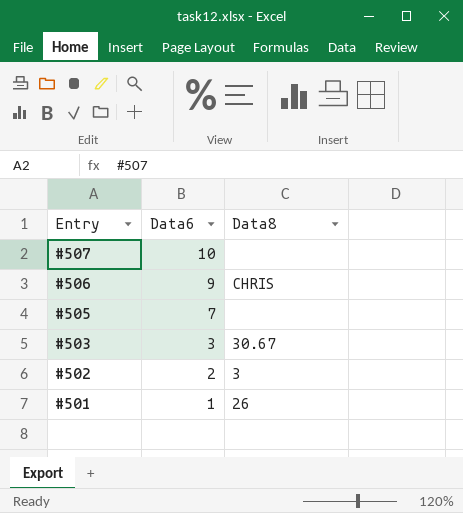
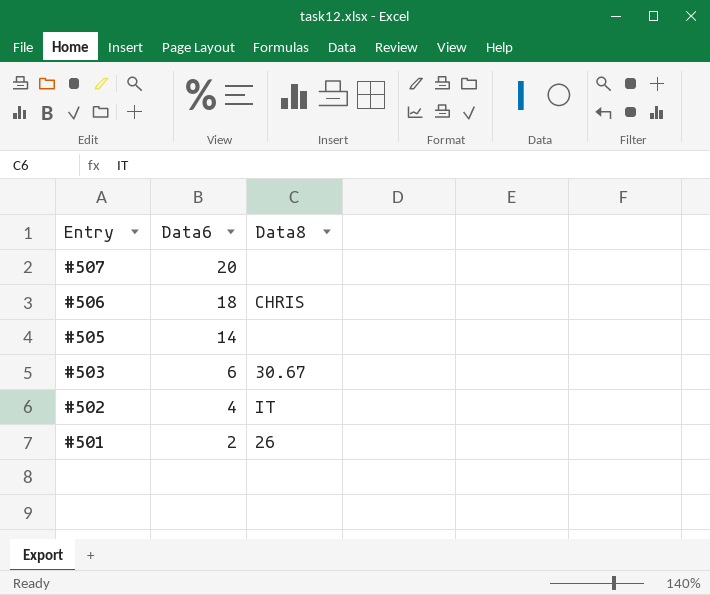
#507 | Data6: 10 -> 20
#506 | Data6: 9 -> 18
#505 | Data6: 7 -> 14
#503 | Data6: 3 -> 6
#502 | Data6: 2 -> 4
#502 | Data8: 3 -> IT
#501 | Data6: 1 -> 2

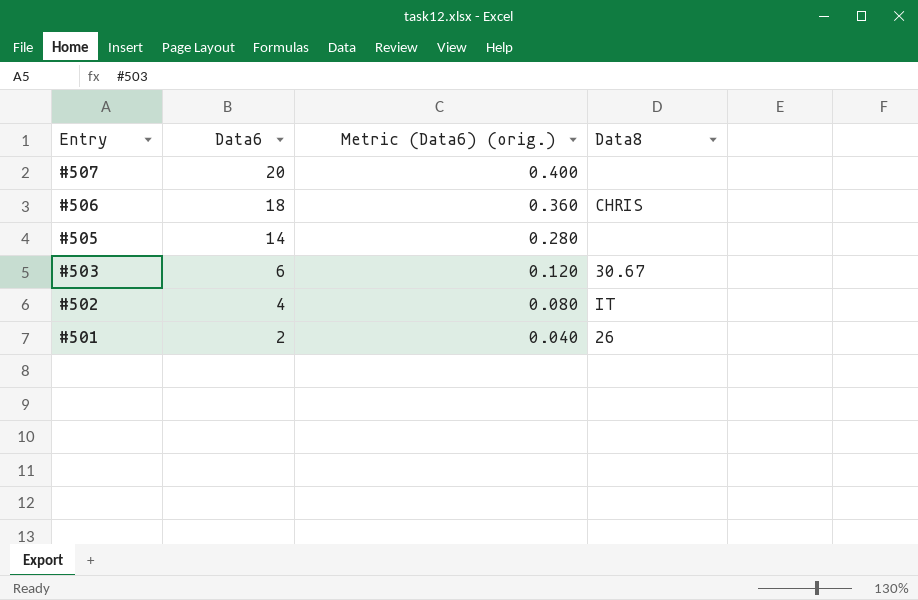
column Metric (Data6) (orig.) | formula: none -> [Data6] * 0.02

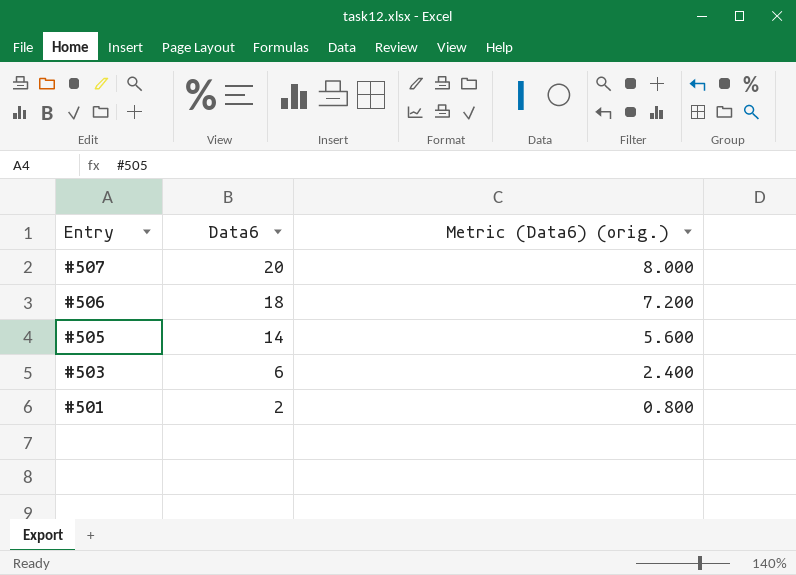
column Data8 | position: 4 -> none
column Metric (Data6) (orig.) | formula: [Data6] * 0.02 -> [Data6] * 0.4
row #502: 4 | 0.080 | IT -> none

